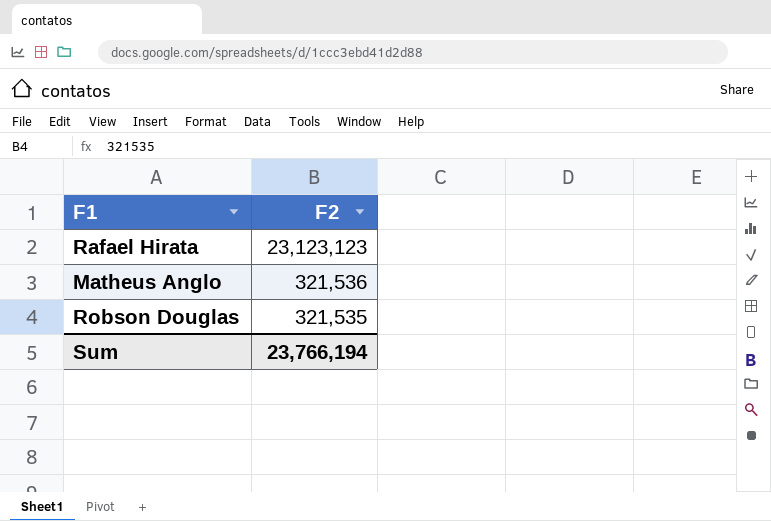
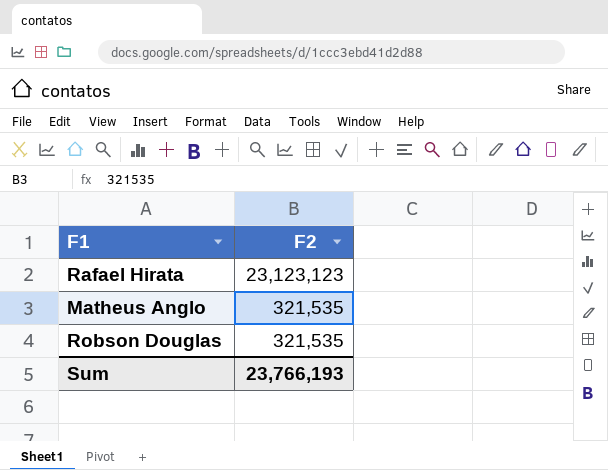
Matheus Anglo | F2: 321,536 -> 321,535
Sum | F2: 23,766,194 -> 23,766,193

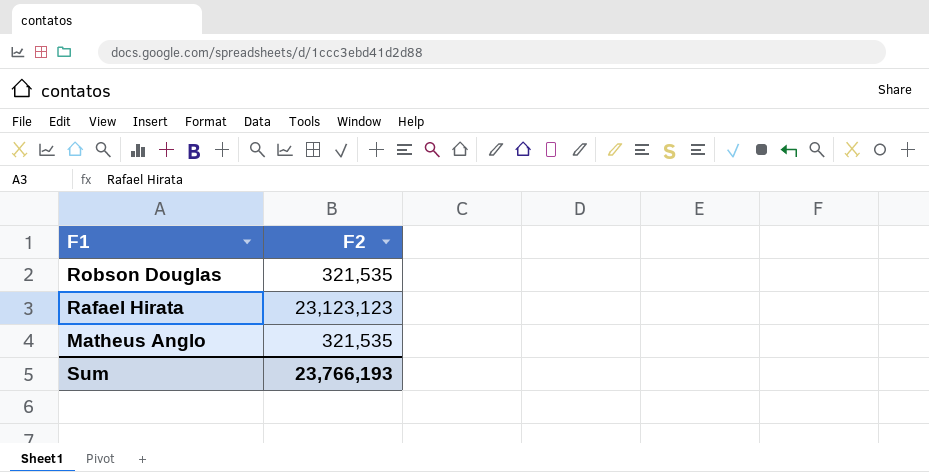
row order: F2 descending -> F1 descending

